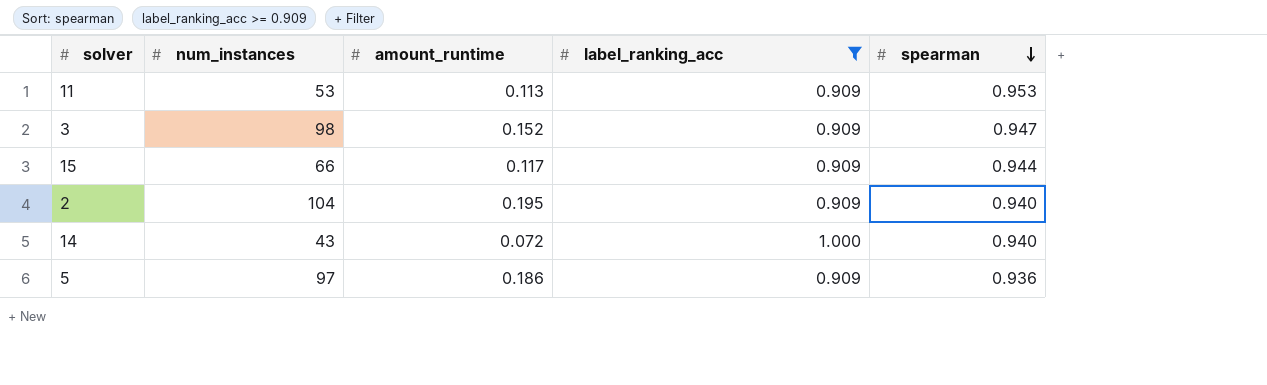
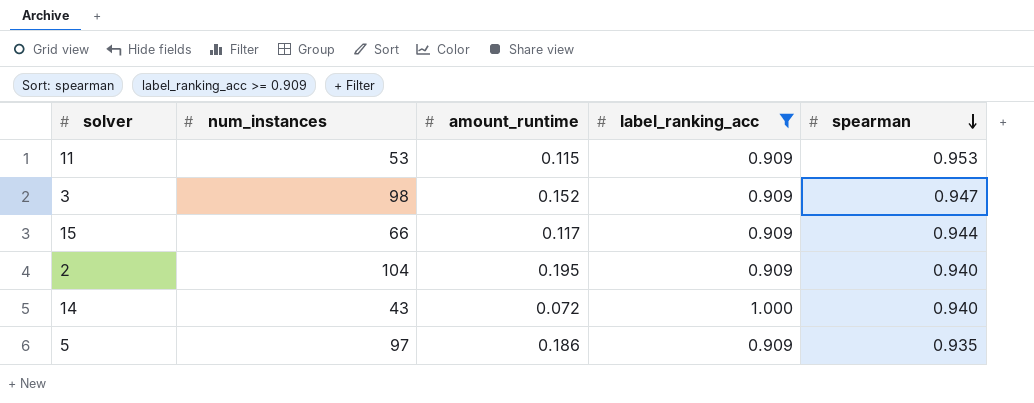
11 | amount_runtime: 0.113 -> 0.115
5 | spearman: 0.936 -> 0.935

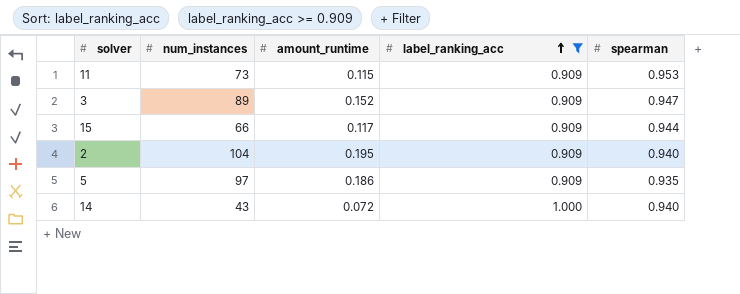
row order: spearman descending -> label_ranking_acc ascending
11 | num_instances: 53 -> 73
3 | num_instances: 98 -> 89

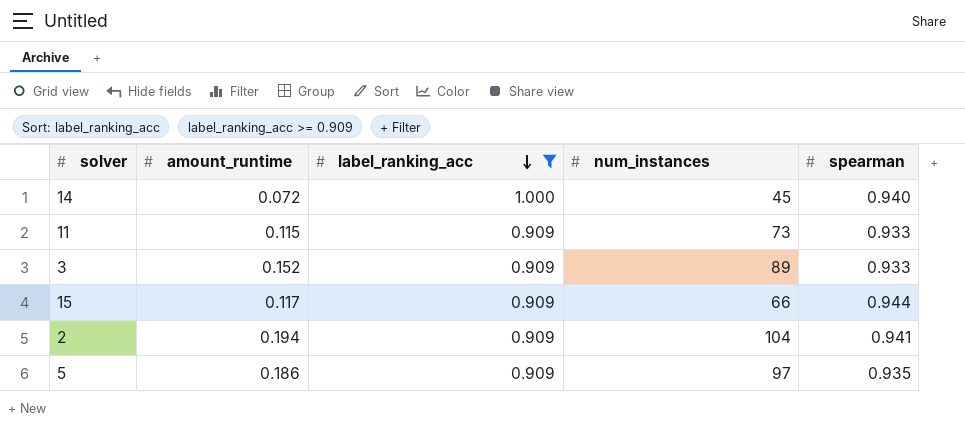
row order: label_ranking_acc ascending -> label_ranking_acc descending
column num_instances | position: 2 -> 4
14 | num_instances: 43 -> 45
11 | spearman: 0.953 -> 0.933
3 | spearman: 0.947 -> 0.933
2 | amount_runtime: 0.195 -> 0.194
2 | spearman: 0.940 -> 0.941

